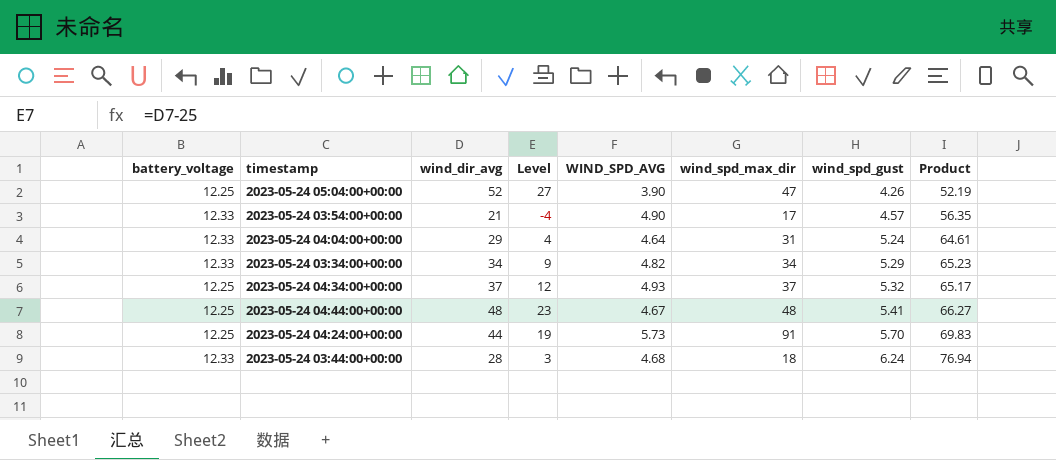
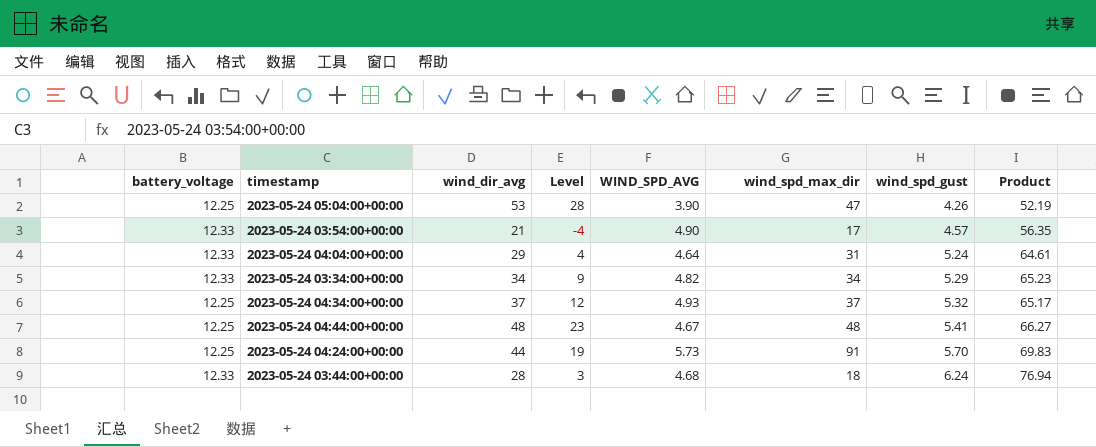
2023-05-24 05:04:00+00:00 | wind_dir_avg: 52 -> 53
2023-05-24 05:04:00+00:00 | Level: 27 -> 28

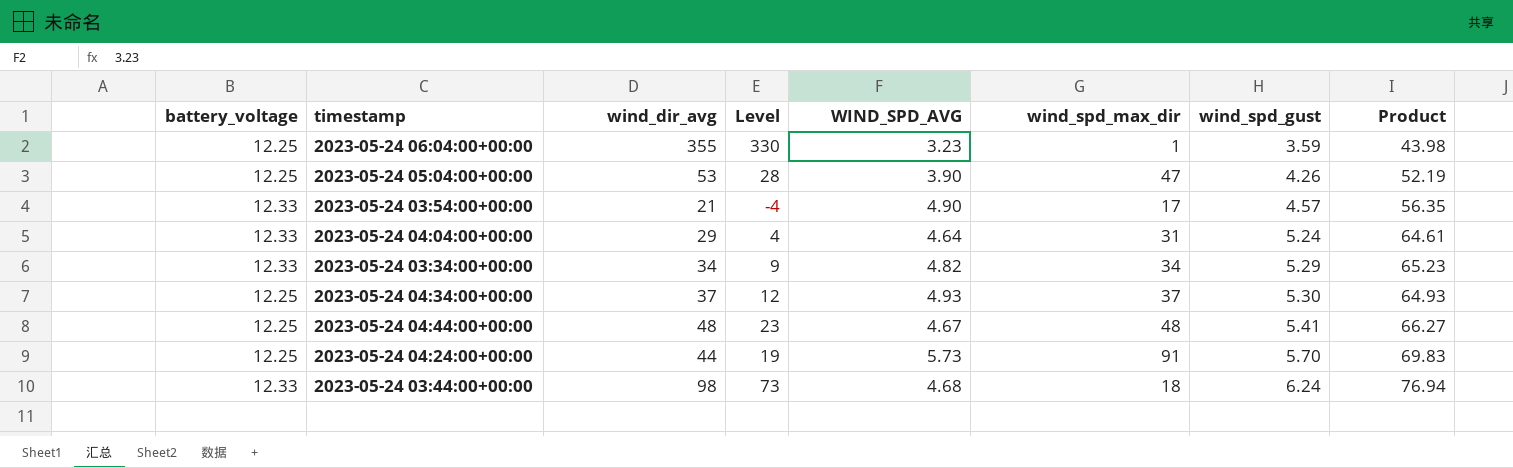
row 2023-05-24 06:04:00+00:00: none -> 12.25 | 355 | 330 | 3.23 | 1 | 3.59 | 43.98
2023-05-24 04:34:00+00:00 | wind_spd_gust: 5.32 -> 5.30
2023-05-24 04:34:00+00:00 | Product: 65.17 -> 64.93
2023-05-24 03:44:00+00:00 | wind_dir_avg: 28 -> 98
2023-05-24 03:44:00+00:00 | Level: 3 -> 73

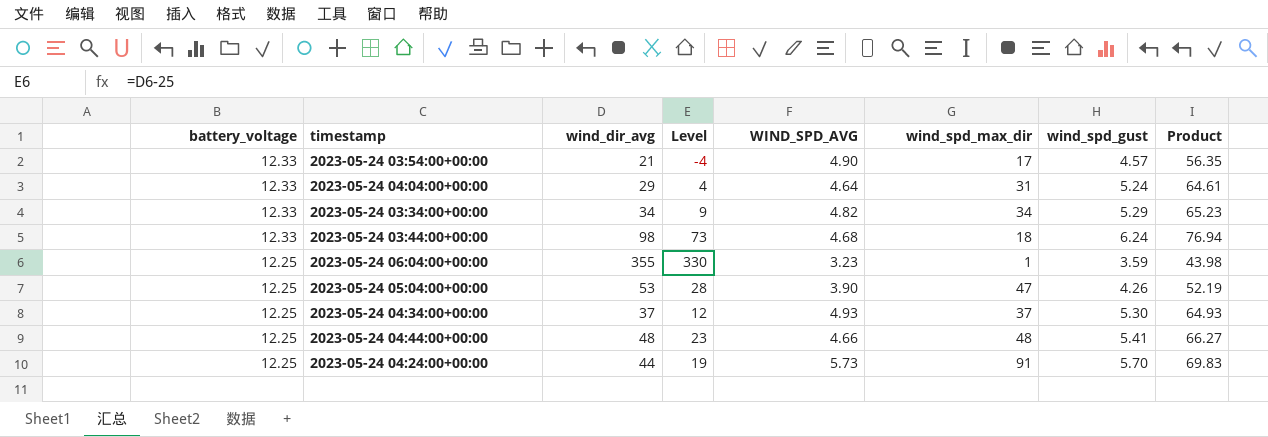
row order: wind_spd_gust ascending -> battery_voltage descending
2023-05-24 04:44:00+00:00 | WIND_SPD_AVG: 4.67 -> 4.66

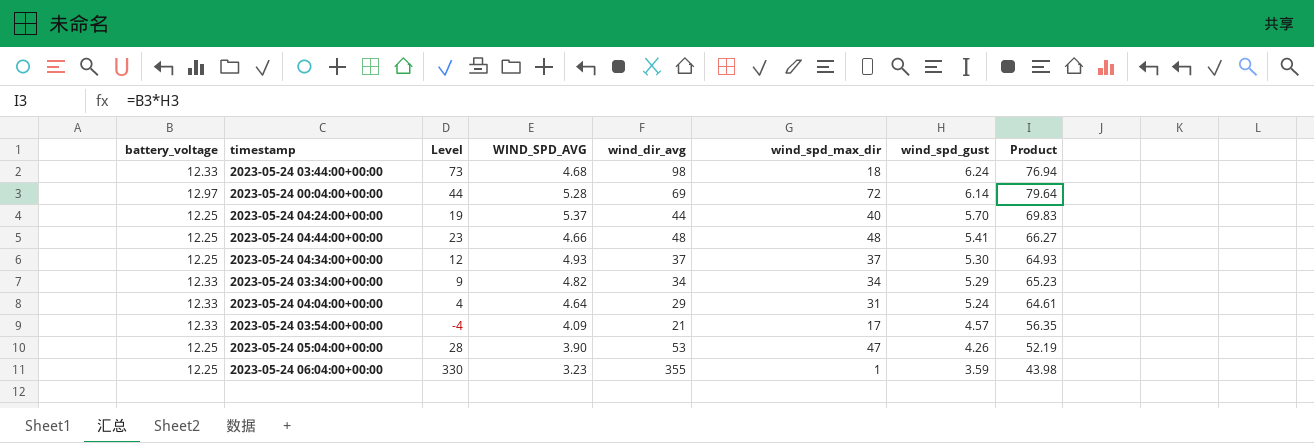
row order: battery_voltage descending -> wind_spd_gust descending
column wind_dir_avg | position: 3 -> 5
row 2023-05-24 00:04:00+00:00: none -> 12.97 | 44 | 5.28 | 69 | 72 | 6.14 | 79.64
2023-05-24 04:24:00+00:00 | WIND_SPD_AVG: 5.73 -> 5.37
2023-05-24 04:24:00+00:00 | wind_spd_max_dir: 91 -> 40
2023-05-24 03:54:00+00:00 | WIND_SPD_AVG: 4.90 -> 4.09

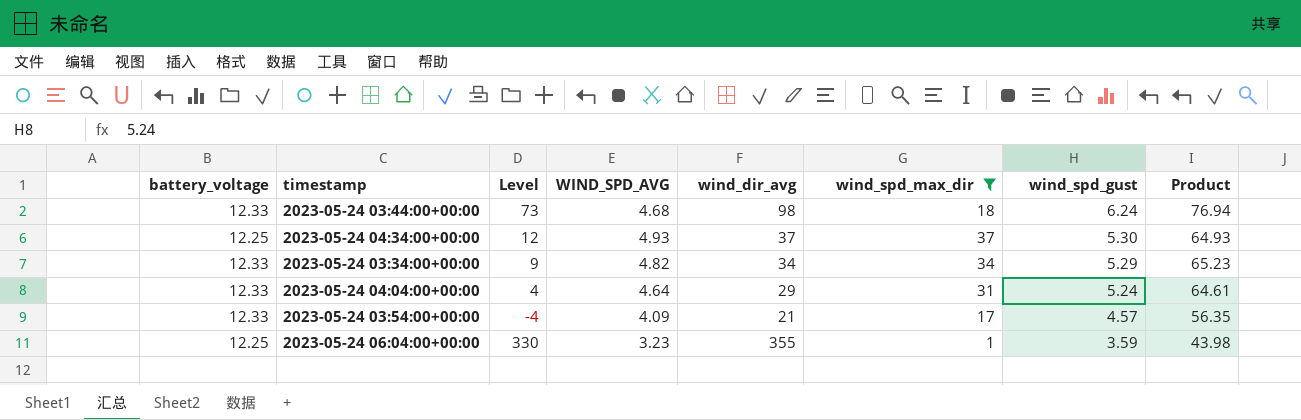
filter: none -> wind_spd_max_dir <= 37

